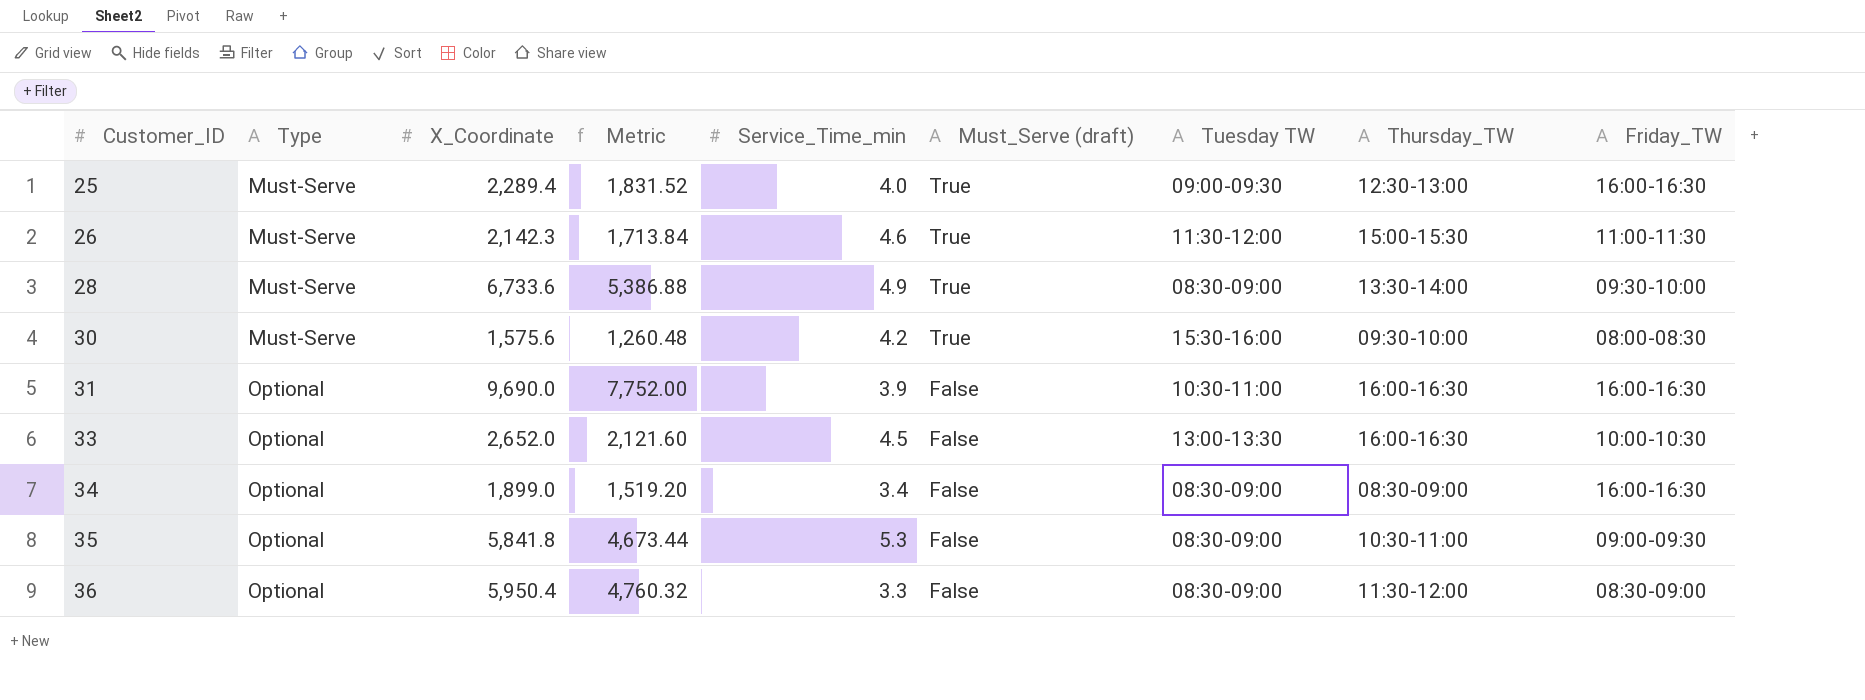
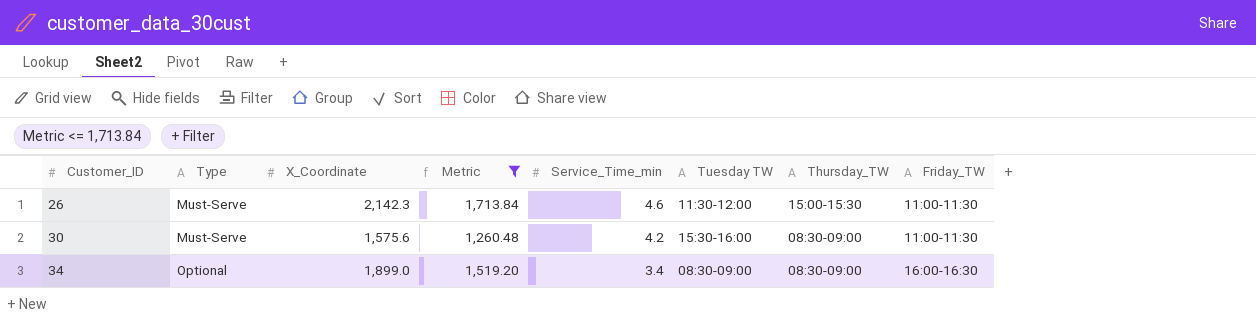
filter: none -> Metric <= 1,713.84
column Must_Serve (draft) | position: 6 -> none
30 | Thursday_TW: 09:30-10:00 -> 08:30-09:00
30 | Friday_TW: 08:00-08:30 -> 11:00-11:30

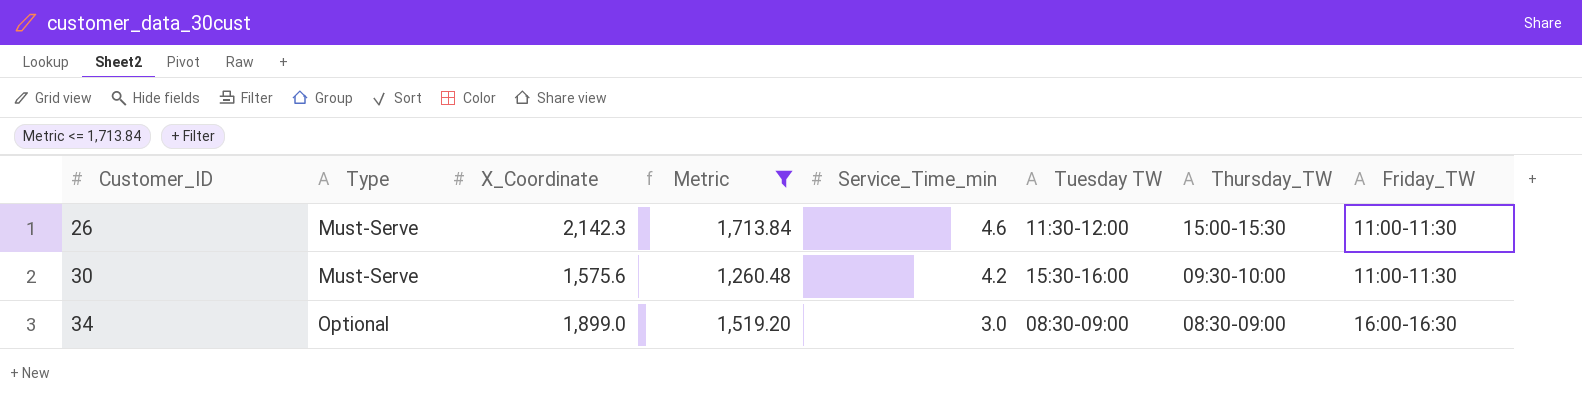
30 | Thursday_TW: 08:30-09:00 -> 09:30-10:00
34 | Service_Time_min: 3.4 -> 3.0

